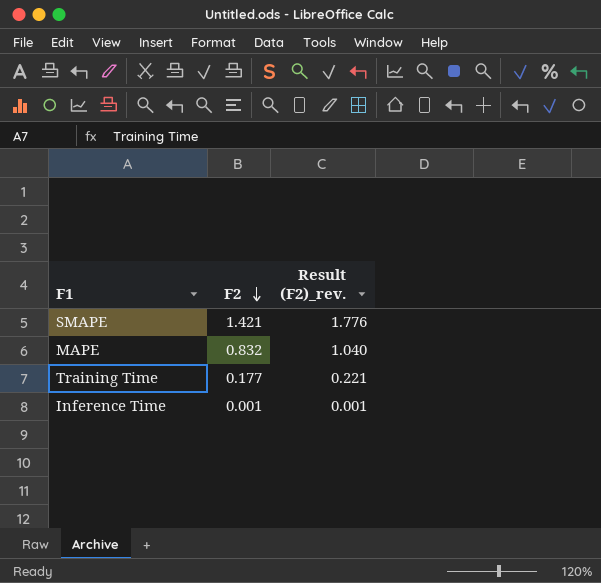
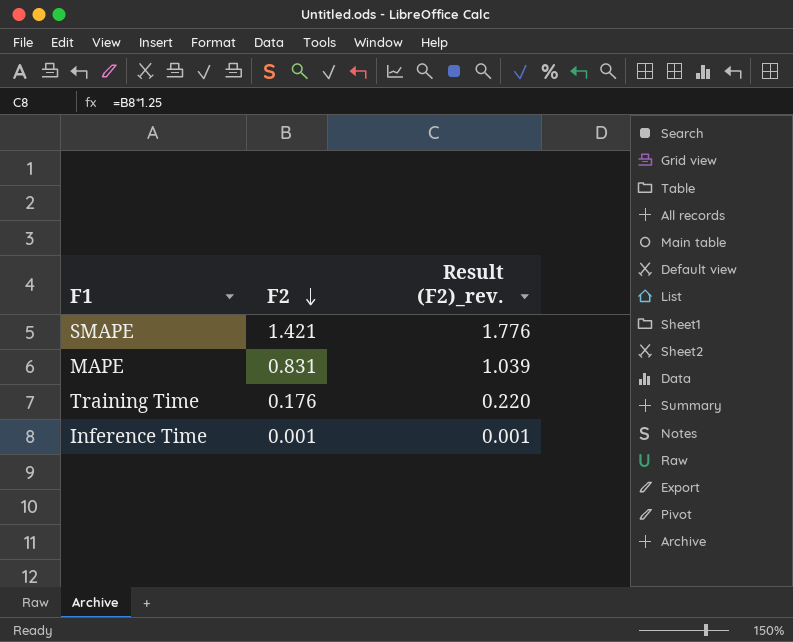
MAPE | F2: 0.832 -> 0.831
MAPE | Result (F2)_rev.: 1.040 -> 1.039
Training Time | F2: 0.177 -> 0.176
Training Time | Result (F2)_rev.: 0.221 -> 0.220

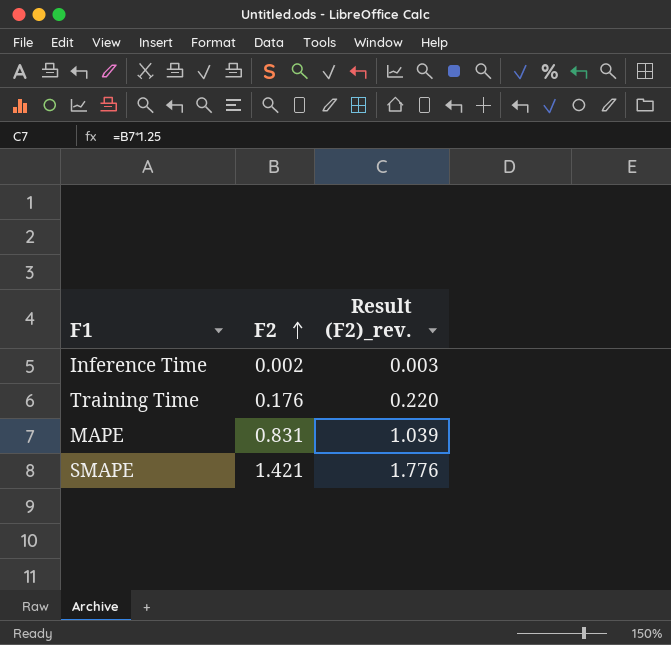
row order: F2 descending -> F2 ascending
Inference Time | F2: 0.001 -> 0.002
Inference Time | Result (F2)_rev.: 0.001 -> 0.003

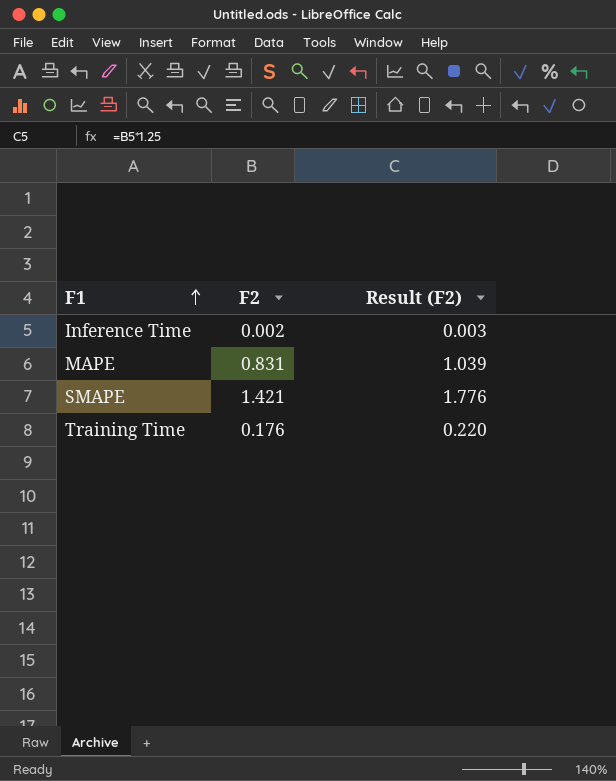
row order: F2 ascending -> F1 ascending
column name: Result (F2)_rev. -> Result (F2)

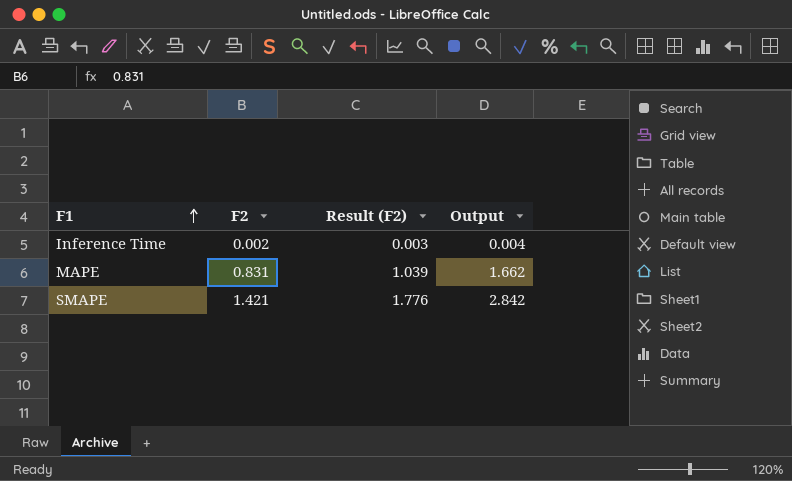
column Output | formula: none -> [F2] * 2
row Training Time: 0.176 | 0.220 -> none

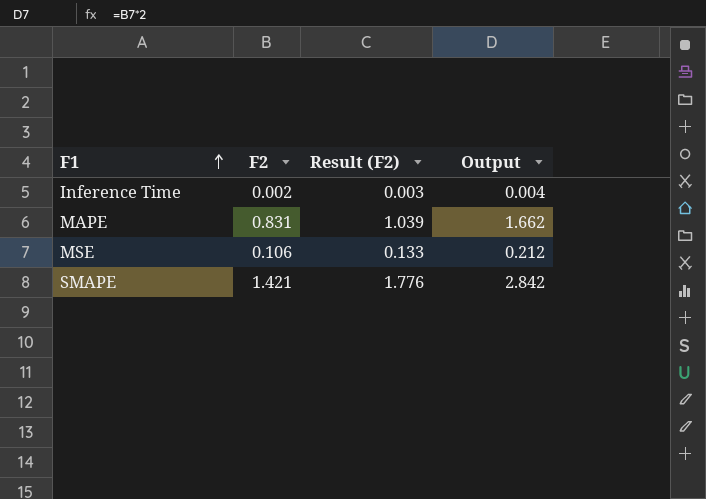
row MSE: none -> 0.106 | 0.133 | 0.212

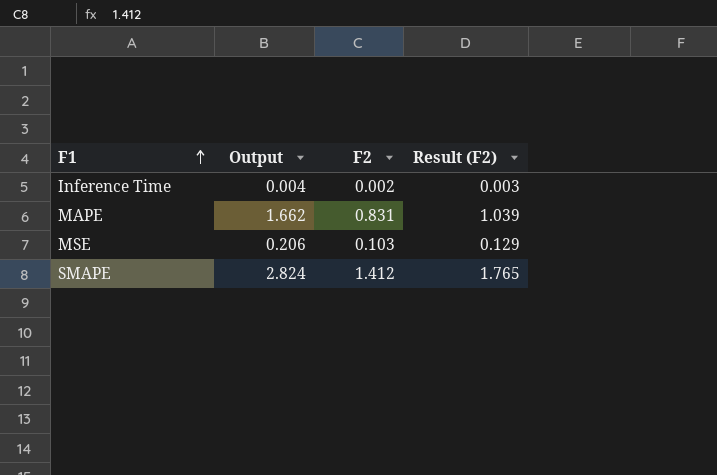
column Output | position: 4 -> 2
MSE | Output: 0.212 -> 0.206
MSE | F2: 0.106 -> 0.103
MSE | Result (F2): 0.133 -> 0.129
SMAPE | Output: 2.842 -> 2.824
SMAPE | F2: 1.421 -> 1.412
SMAPE | Result (F2): 1.776 -> 1.765

